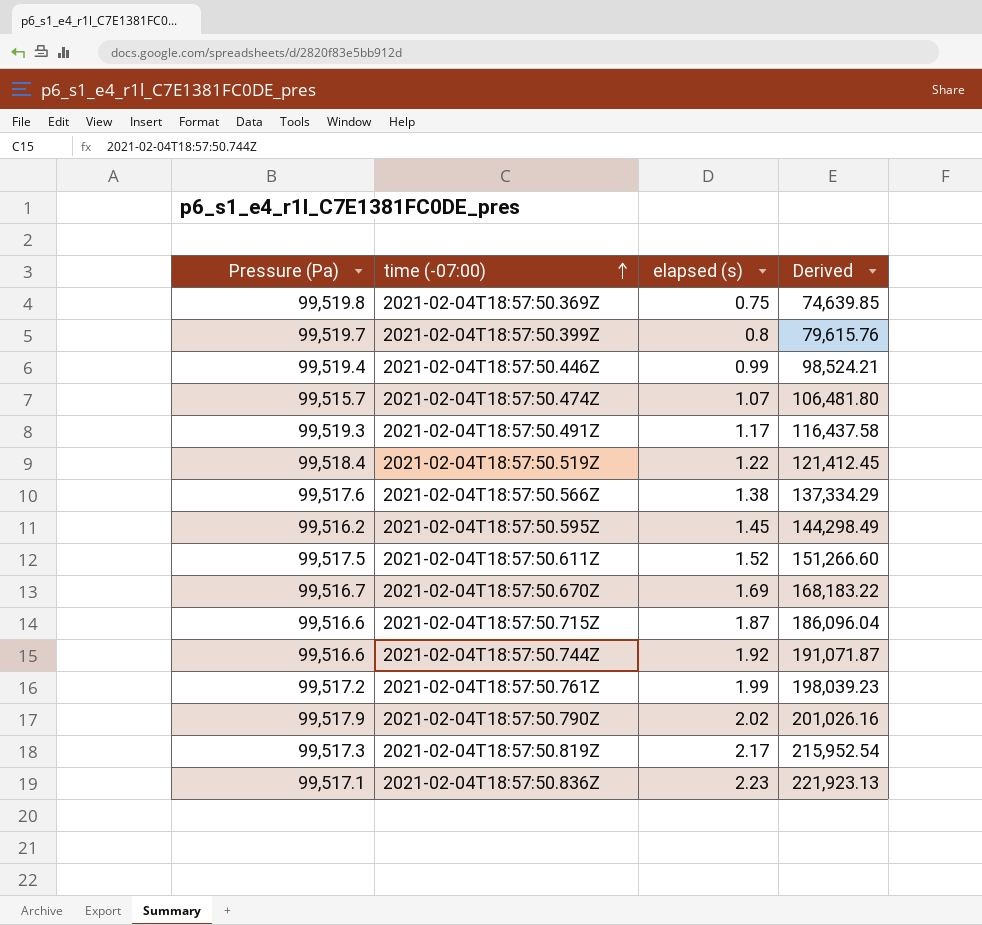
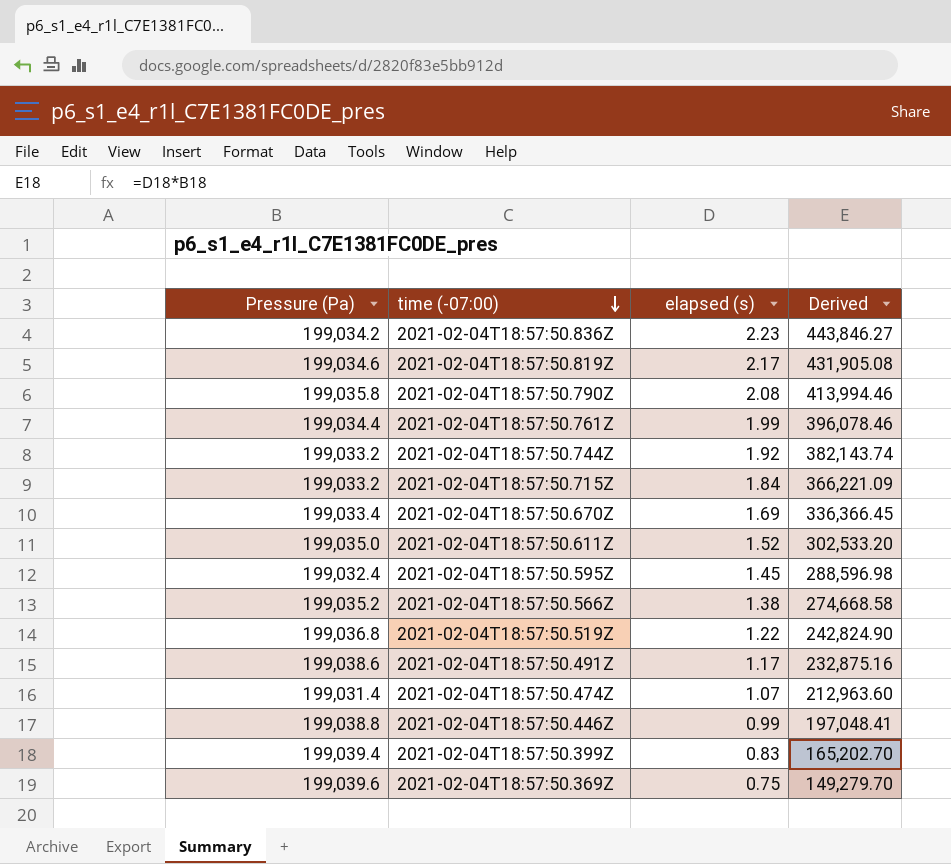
row order: time (-07:00) ascending -> time (-07:00) descending
2021-02-04T18:57:50.836Z | Pressure (Pa): 99,517.1 -> 199,034.2
2021-02-04T18:57:50.836Z | Derived: 221,923.13 -> 443,846.27
2021-02-04T18:57:50.819Z | Pressure (Pa): 99,517.3 -> 199,034.6
2021-02-04T18:57:50.819Z | Derived: 215,952.54 -> 431,905.08
2021-02-04T18:57:50.790Z | Pressure (Pa): 99,517.9 -> 199,035.8
2021-02-04T18:57:50.790Z | elapsed (s): 2.02 -> 2.08
2021-02-04T18:57:50.790Z | Derived: 201,026.16 -> 413,994.46
2021-02-04T18:57:50.761Z | Pressure (Pa): 99,517.2 -> 199,034.4
2021-02-04T18:57:50.761Z | Derived: 198,039.23 -> 396,078.46
2021-02-04T18:57:50.744Z | Pressure (Pa): 99,516.6 -> 199,033.2
2021-02-04T18:57:50.744Z | Derived: 191,071.87 -> 382,143.74
2021-02-04T18:57:50.715Z | Pressure (Pa): 99,516.6 -> 199,033.2
2021-02-04T18:57:50.715Z | elapsed (s): 1.87 -> 1.84
2021-02-04T18:57:50.715Z | Derived: 186,096.04 -> 366,221.09
2021-02-04T18:57:50.670Z | Pressure (Pa): 99,516.7 -> 199,033.4
2021-02-04T18:57:50.670Z | Derived: 168,183.22 -> 336,366.45
2021-02-04T18:57:50.611Z | Pressure (Pa): 99,517.5 -> 199,035.0
2021-02-04T18:57:50.611Z | Derived: 151,266.60 -> 302,533.20
2021-02-04T18:57:50.595Z | Pressure (Pa): 99,516.2 -> 199,032.4
2021-02-04T18:57:50.595Z | Derived: 144,298.49 -> 288,596.98
2021-02-04T18:57:50.566Z | Pressure (Pa): 99,517.6 -> 199,035.2
2021-02-04T18:57:50.566Z | Derived: 137,334.29 -> 274,668.58
2021-02-04T18:57:50.519Z | Pressure (Pa): 99,518.4 -> 199,036.8
2021-02-04T18:57:50.519Z | Derived: 121,412.45 -> 242,824.90
2021-02-04T18:57:50.491Z | Pressure (Pa): 99,519.3 -> 199,038.6
2021-02-04T18:57:50.491Z | Derived: 116,437.58 -> 232,875.16
2021-02-04T18:57:50.474Z | Pressure (Pa): 99,515.7 -> 199,031.4
2021-02-04T18:57:50.474Z | Derived: 106,481.80 -> 212,963.60
2021-02-04T18:57:50.446Z | Pressure (Pa): 99,519.4 -> 199,038.8
2021-02-04T18:57:50.446Z | Derived: 98,524.21 -> 197,048.41
2021-02-04T18:57:50.399Z | Pressure (Pa): 99,519.7 -> 199,039.4
2021-02-04T18:57:50.399Z | elapsed (s): 0.8 -> 0.83
2021-02-04T18:57:50.399Z | Derived: 79,615.76 -> 165,202.70
2021-02-04T18:57:50.369Z | Pressure (Pa): 99,519.8 -> 199,039.6
2021-02-04T18:57:50.369Z | Derived: 74,639.85 -> 149,279.70

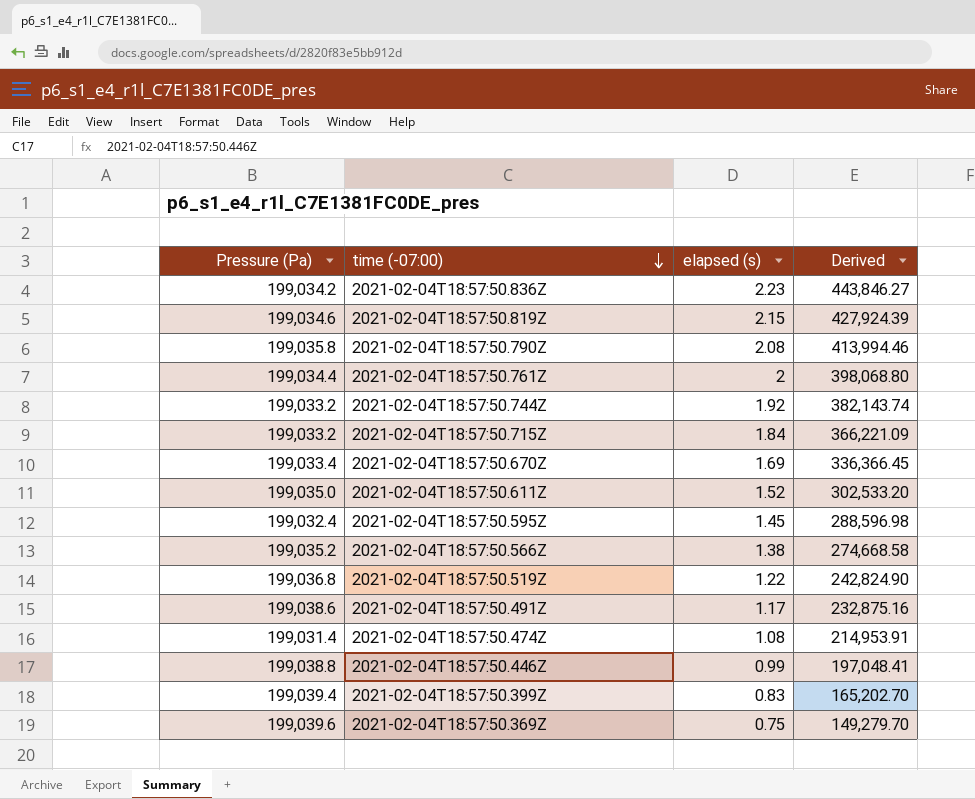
2021-02-04T18:57:50.819Z | elapsed (s): 2.17 -> 2.15
2021-02-04T18:57:50.819Z | Derived: 431,905.08 -> 427,924.39
2021-02-04T18:57:50.761Z | elapsed (s): 1.99 -> 2
2021-02-04T18:57:50.761Z | Derived: 396,078.46 -> 398,068.80
2021-02-04T18:57:50.474Z | elapsed (s): 1.07 -> 1.08
2021-02-04T18:57:50.474Z | Derived: 212,963.60 -> 214,953.91

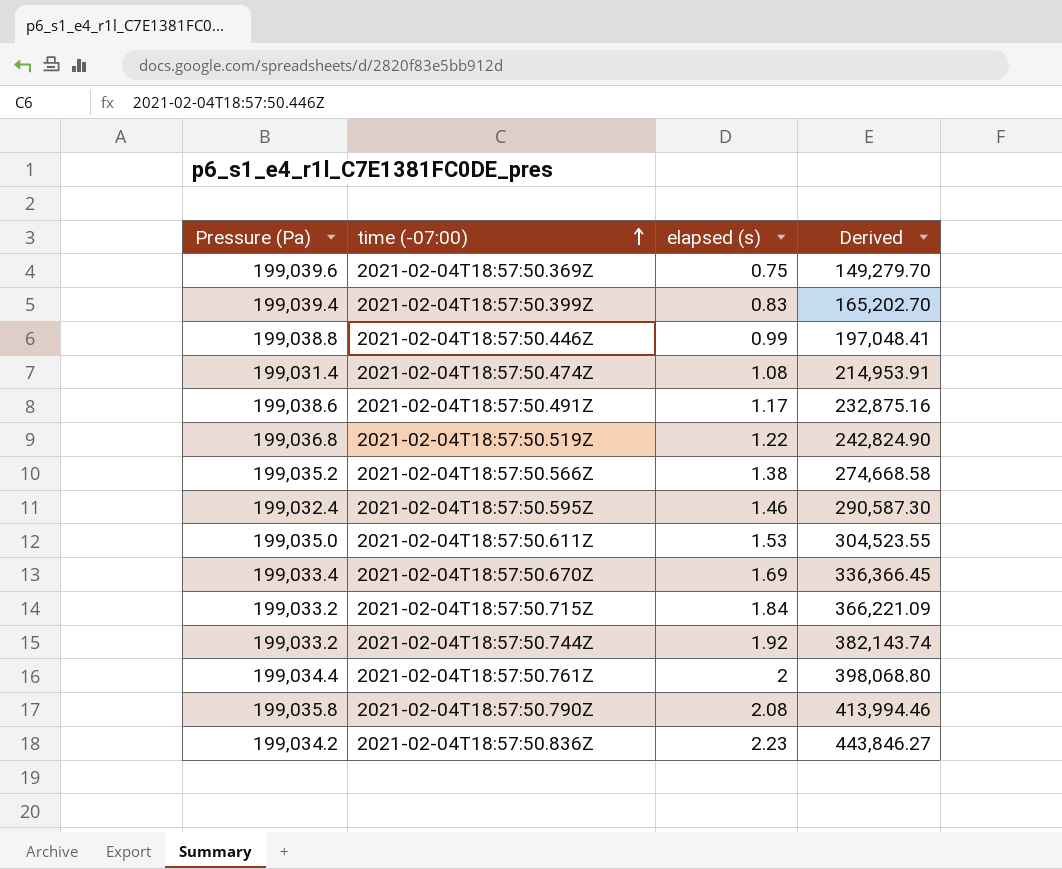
row order: time (-07:00) descending -> time (-07:00) ascending
row 2021-02-04T18:57:50.819Z: 199,034.6 | 2.15 | 427,924.39 -> none
2021-02-04T18:57:50.595Z | elapsed (s): 1.45 -> 1.46
2021-02-04T18:57:50.595Z | Derived: 288,596.98 -> 290,587.30
2021-02-04T18:57:50.611Z | elapsed (s): 1.52 -> 1.53
2021-02-04T18:57:50.611Z | Derived: 302,533.20 -> 304,523.55

